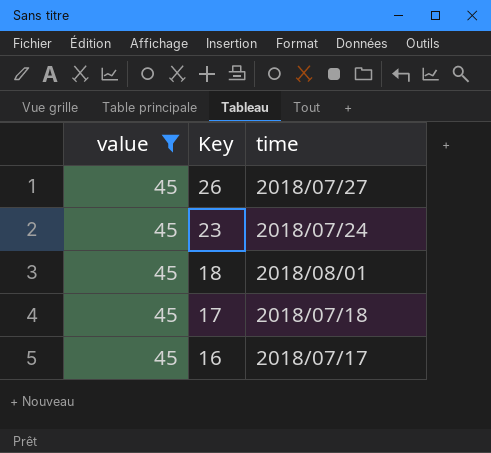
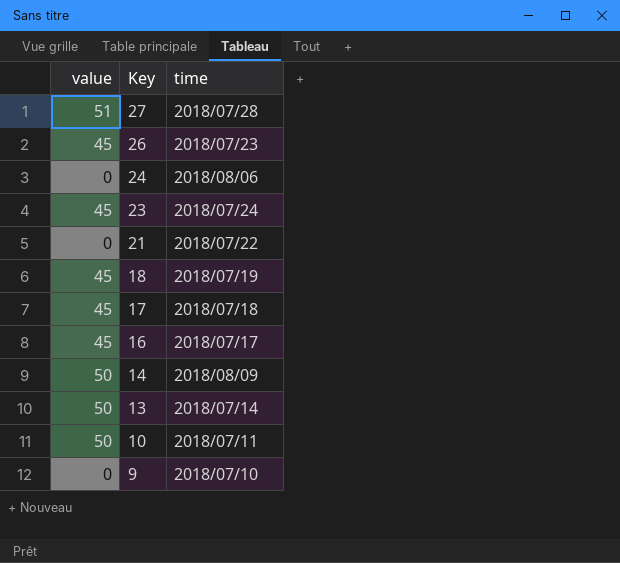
filter: value = 45 -> none
26 | time: 2018/07/27 -> 2018/07/23
18 | time: 2018/08/01 -> 2018/07/19

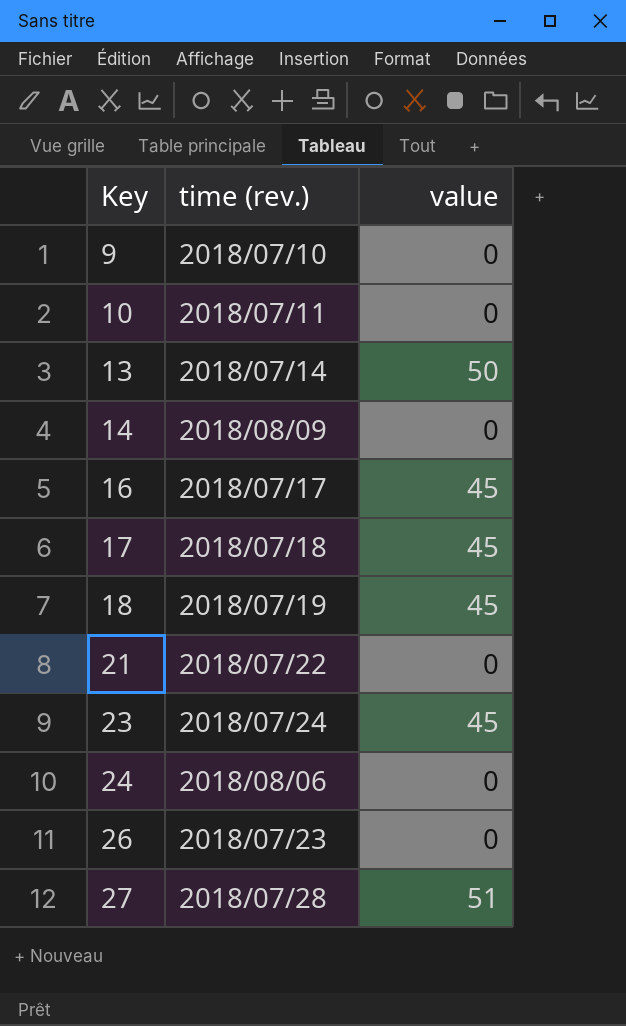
row order: Key descending -> Key ascending
column name: time -> time (rev.)
column value | position: 1 -> 3
10 | value: 50 -> 0
14 | value: 50 -> 0
26 | value: 45 -> 0

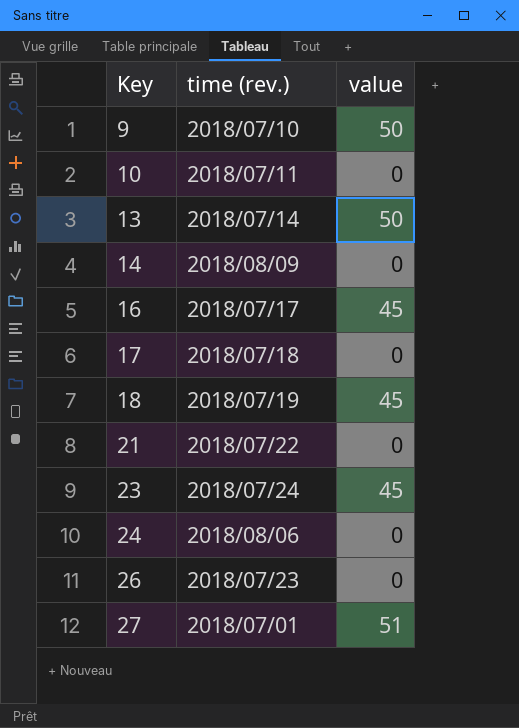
9 | value: 0 -> 50
17 | value: 45 -> 0
27 | time (rev.): 2018/07/28 -> 2018/07/01

